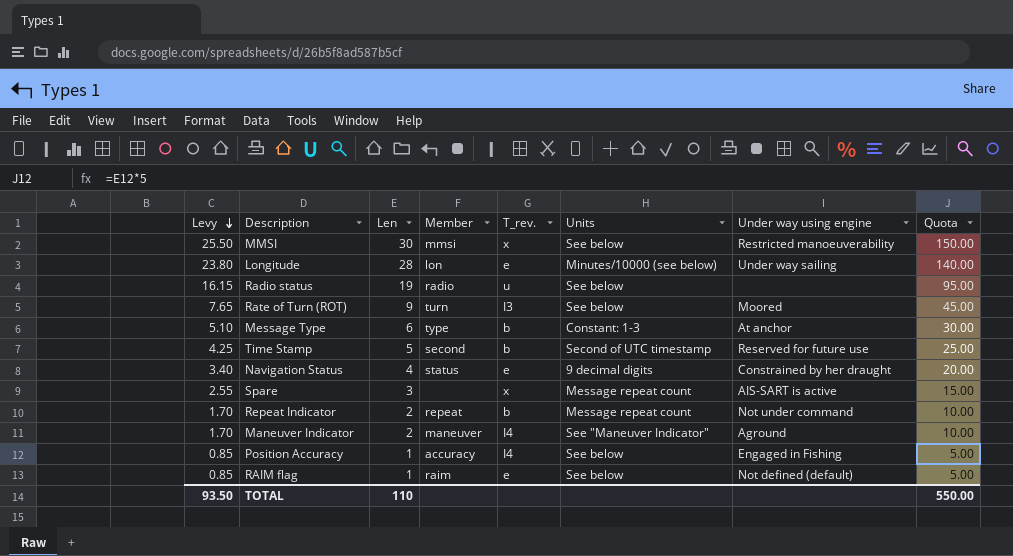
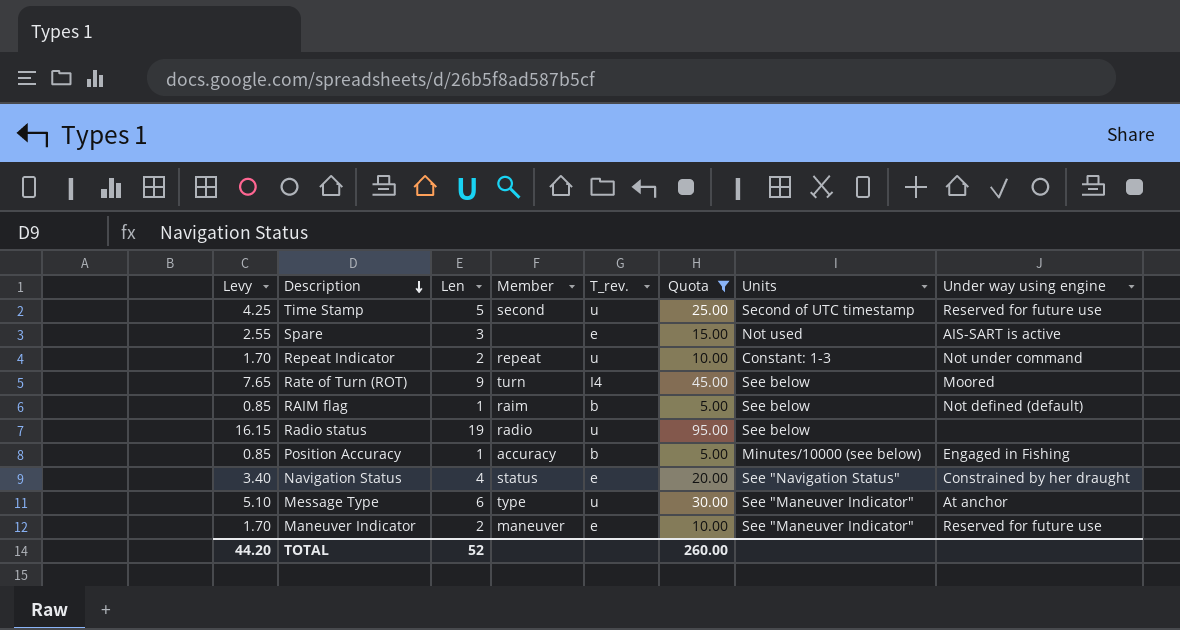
filter: none -> Quota <= 95.00
row order: Levy descending -> Description descending
column Quota | position: 8 -> 6
Time Stamp | T_rev.: b -> u
Spare | T_rev.: x -> e
Spare | Units: Message repeat count -> Not used
Repeat Indicator | T_rev.: b -> u
Repeat Indicator | Units: Message repeat count -> Constant: 1-3
Rate of Turn (ROT) | T_rev.: I3 -> I4
RAIM flag | T_rev.: e -> b
Position Accuracy | T_rev.: I4 -> b
Position Accuracy | Units: See below -> Minutes/10000 (see below)
Navigation Status | Units: 9 decimal digits -> See "Navigation Status"
Message Type | T_rev.: b -> u
Message Type | Units: Constant: 1-3 -> See "Maneuver Indicator"
Maneuver Indicator | T_rev.: I4 -> e
Maneuver Indicator | Under way using engine: Aground -> Reserved for future use
TOTAL | Levy: 93.50 -> 44.20
TOTAL | Len: 110 -> 52
TOTAL | Quota: 550.00 -> 260.00

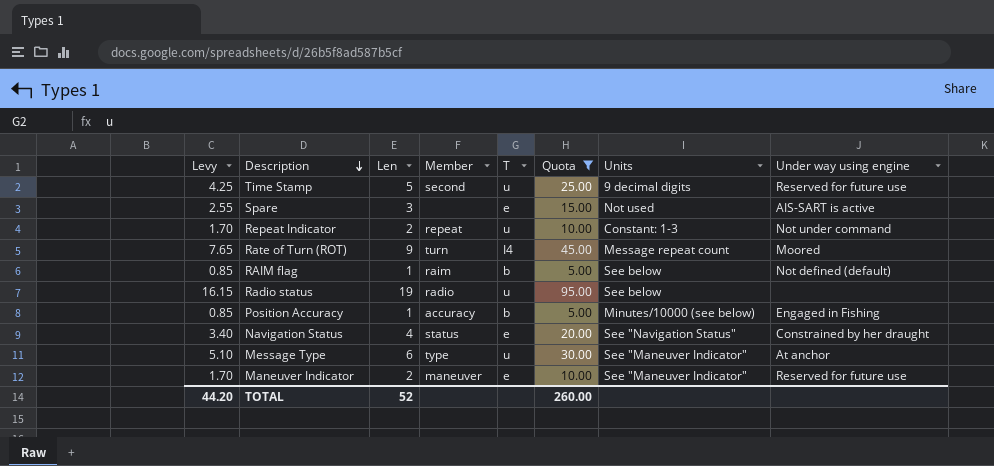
column name: T_rev. -> T
Time Stamp | Units: Second of UTC timestamp -> 9 decimal digits
Rate of Turn (ROT) | Units: See below -> Message repeat count

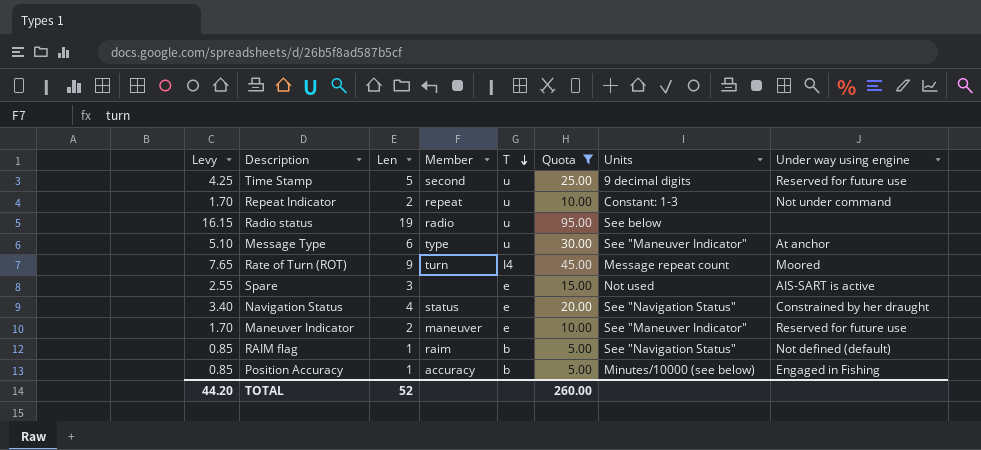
row order: Description descending -> T descending
RAIM flag | Units: See below -> See "Navigation Status"

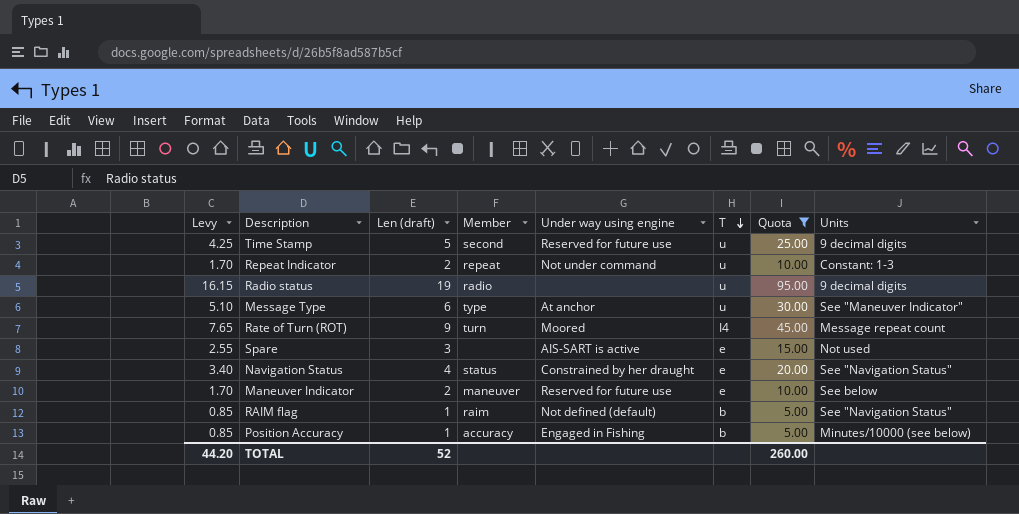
column name: Len -> Len (draft)
column Under way using engine | position: 8 -> 5
Radio status | Units: See below -> 9 decimal digits
Maneuver Indicator | Units: See "Maneuver Indicator" -> See below

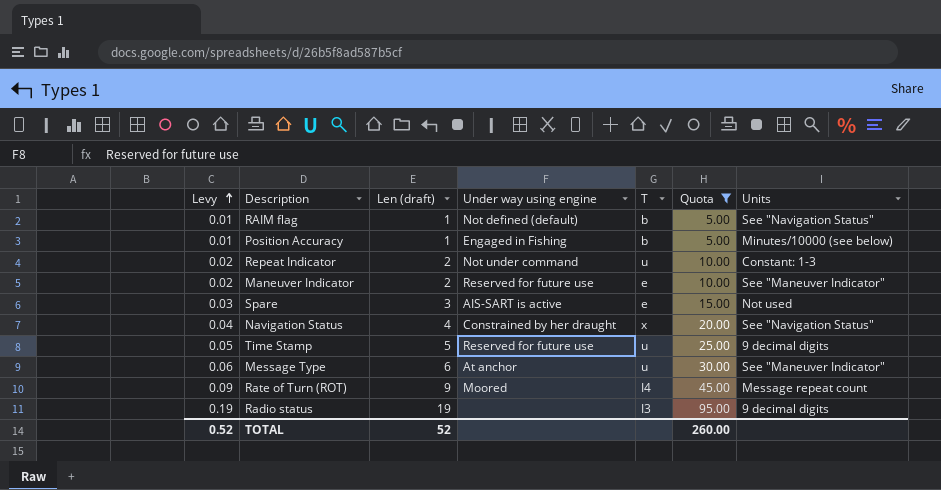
row order: T descending -> Levy ascending
column Member | position: 4 -> none
column Levy | formula: [Len (draft)] * 0.85 -> [Len (draft)] * 0.01
Maneuver Indicator | Units: See below -> See "Maneuver Indicator"
Navigation Status | T: e -> x
Radio status | T: u -> I3
TOTAL | Levy: 44.20 -> 0.52

